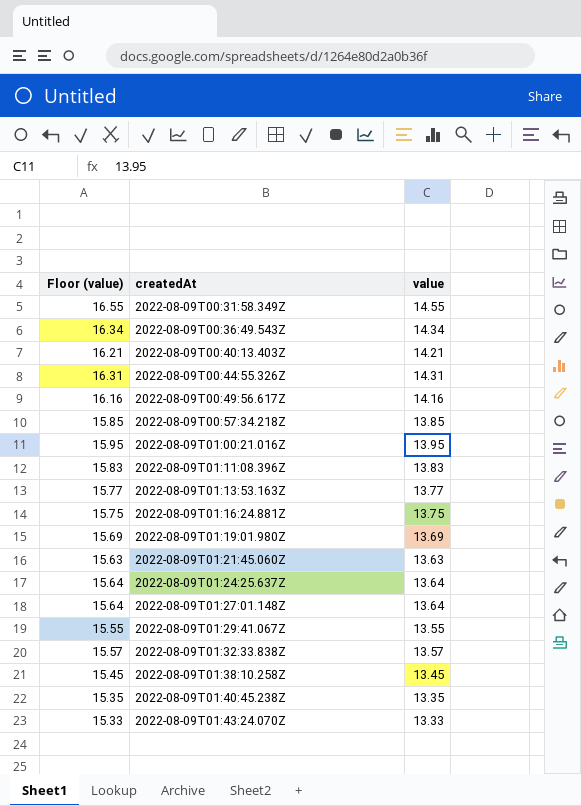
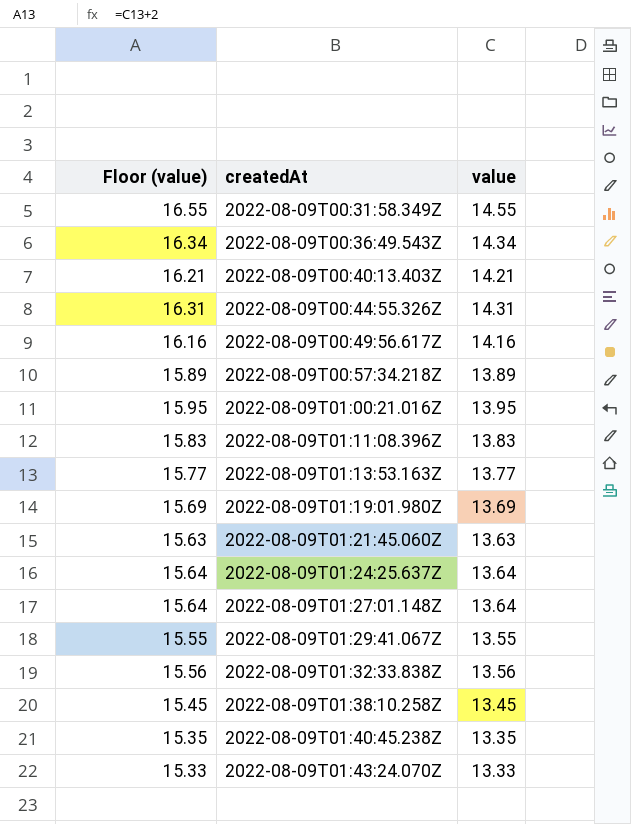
row 2022-08-09T01:16:24.881Z: 15.75 | 13.75 -> none
2022-08-09T00:57:34.218Z | Floor (value): 15.85 -> 15.89
2022-08-09T00:57:34.218Z | value: 13.85 -> 13.89
2022-08-09T01:32:33.838Z | Floor (value): 15.57 -> 15.56
2022-08-09T01:32:33.838Z | value: 13.57 -> 13.56

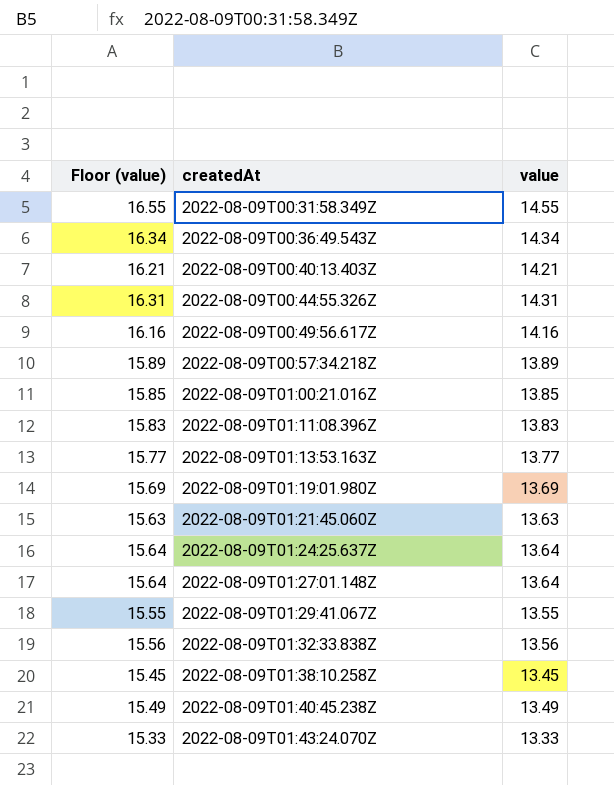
2022-08-09T01:00:21.016Z | Floor (value): 15.95 -> 15.85
2022-08-09T01:00:21.016Z | value: 13.95 -> 13.85
2022-08-09T01:40:45.238Z | Floor (value): 15.35 -> 15.49
2022-08-09T01:40:45.238Z | value: 13.35 -> 13.49

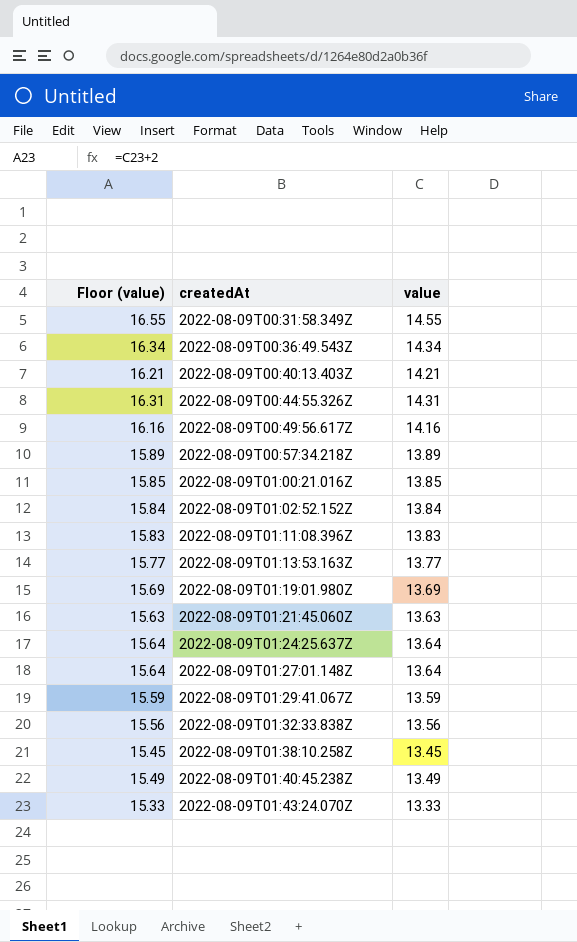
row 2022-08-09T01:02:52.152Z: none -> 15.84 | 13.84
2022-08-09T01:29:41.067Z | Floor (value): 15.55 -> 15.59
2022-08-09T01:29:41.067Z | value: 13.55 -> 13.59

